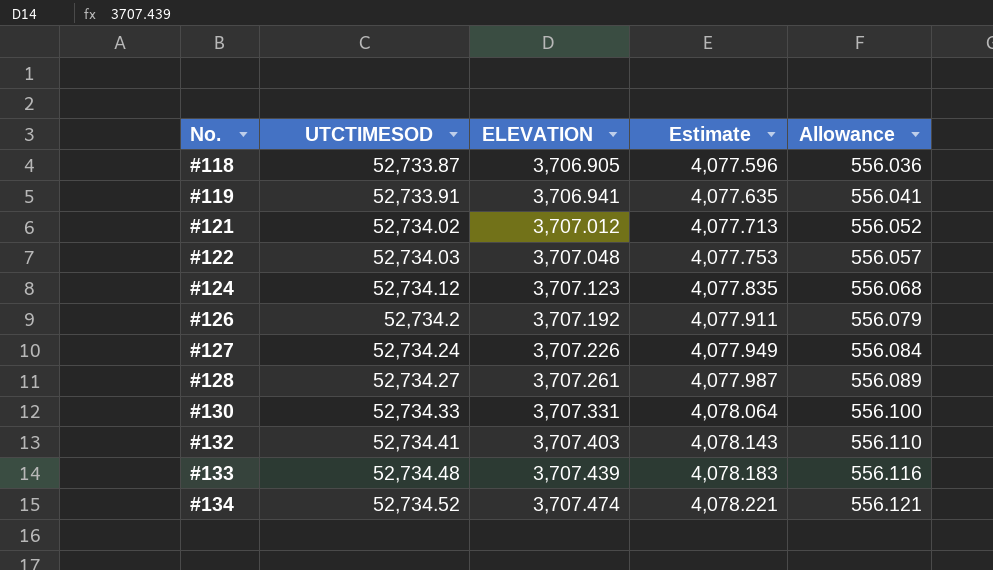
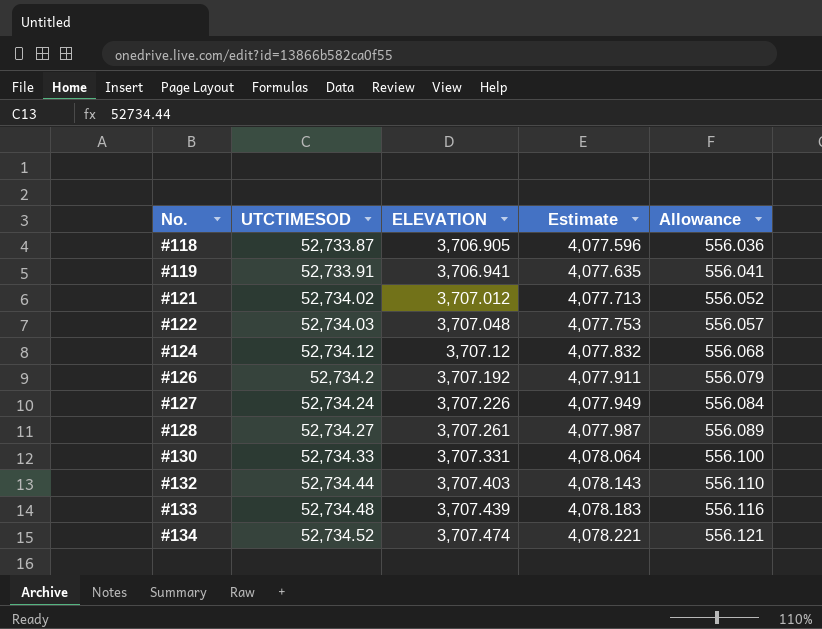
#124 | ELEVATION: 3,707.123 -> 3,707.12
#124 | Estimate: 4,077.835 -> 4,077.832
#132 | UTCTIMESOD: 52,734.41 -> 52,734.44

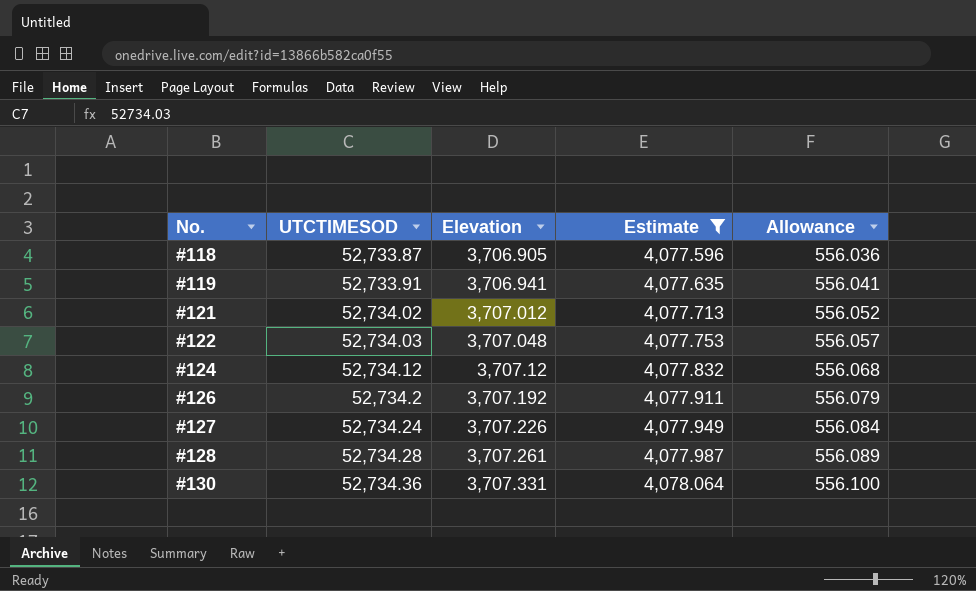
filter: none -> Estimate <= 4,078.064
column name: ELEVATION -> Elevation
#128 | UTCTIMESOD: 52,734.27 -> 52,734.28
#130 | UTCTIMESOD: 52,734.33 -> 52,734.36

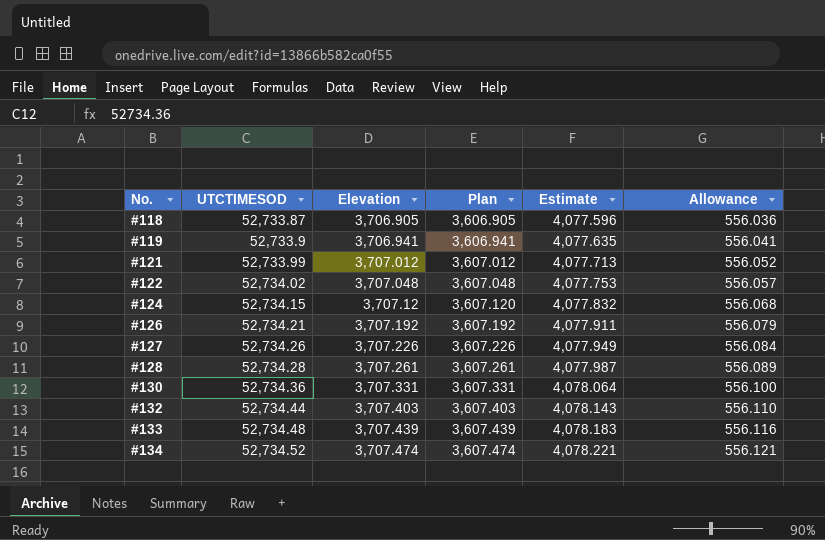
filter: Estimate <= 4,078.064 -> none
column Plan | formula: none -> [Elevation] - 100
#119 | UTCTIMESOD: 52,733.91 -> 52,733.9
#121 | UTCTIMESOD: 52,734.02 -> 52,733.99
#122 | UTCTIMESOD: 52,734.03 -> 52,734.02
#124 | UTCTIMESOD: 52,734.12 -> 52,734.15
#126 | UTCTIMESOD: 52,734.2 -> 52,734.21
#127 | UTCTIMESOD: 52,734.24 -> 52,734.26

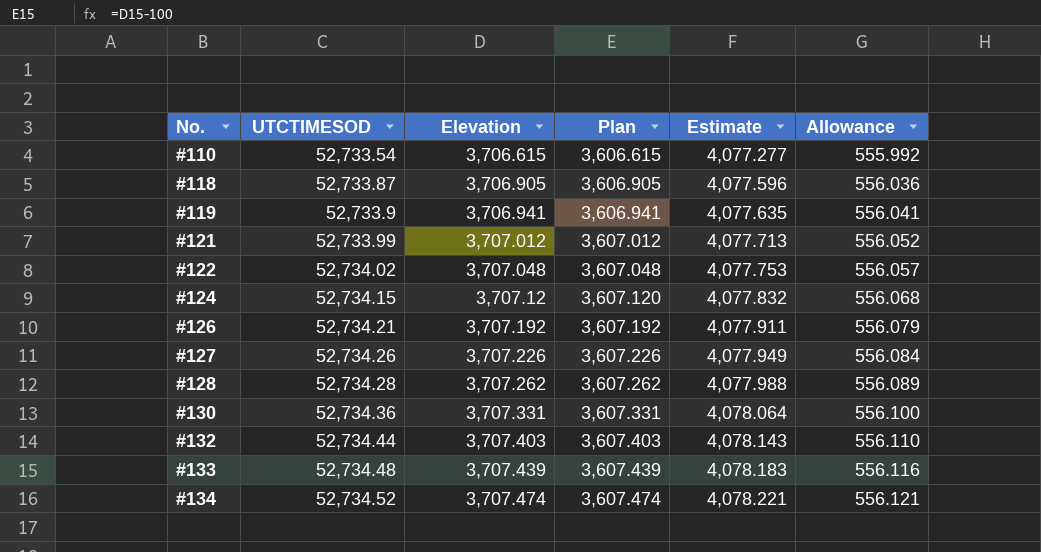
row #110: none -> 52,733.54 | 3,706.615 | 3,606.615 | 4,077.277 | 555.992
#128 | Elevation: 3,707.261 -> 3,707.262
#128 | Plan: 3,607.261 -> 3,607.262
#128 | Estimate: 4,077.987 -> 4,077.988

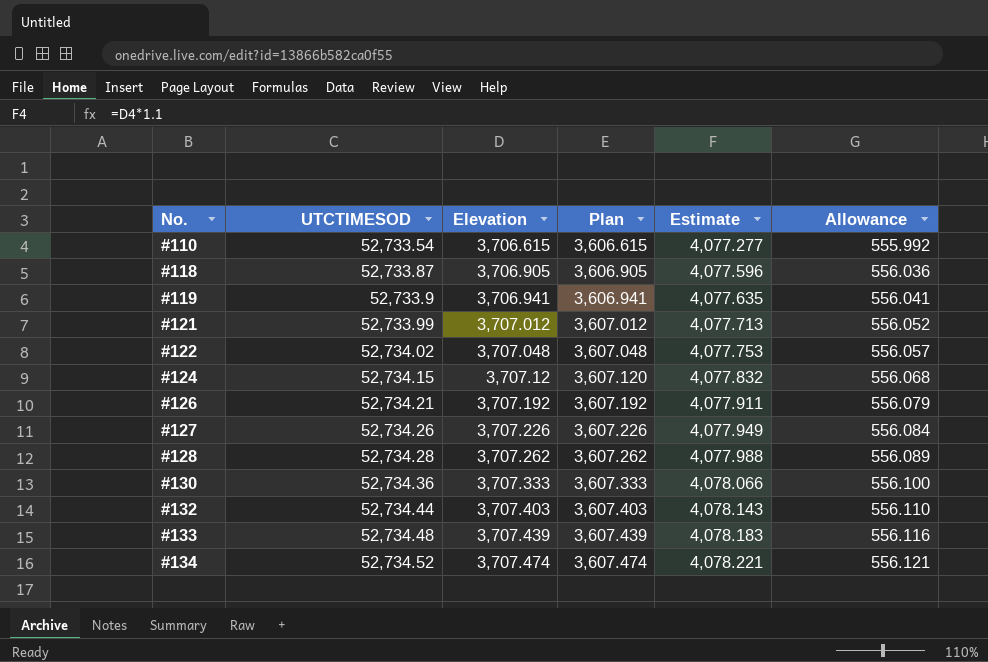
#130 | Elevation: 3,707.331 -> 3,707.333
#130 | Plan: 3,607.331 -> 3,607.333
#130 | Estimate: 4,078.064 -> 4,078.066

